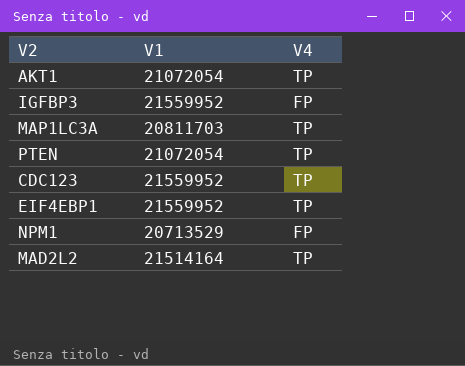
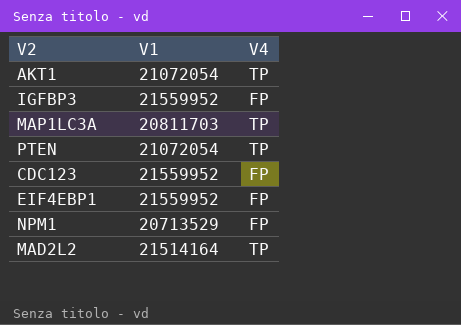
CDC123 | V4: TP -> FP
EIF4EBP1 | V4: TP -> FP

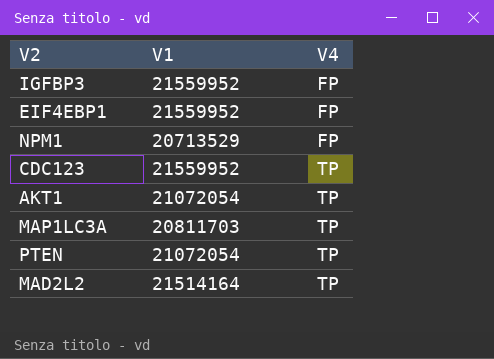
row order: none -> V4 ascending
CDC123 | V4: FP -> TP

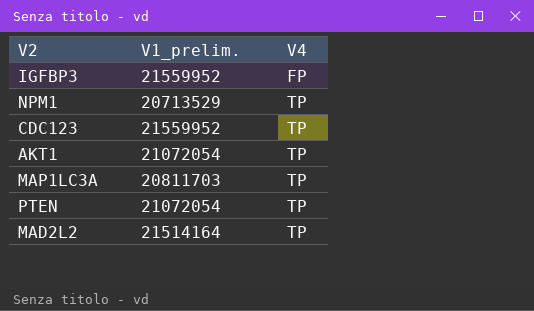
column name: V1 -> V1_prelim.
row EIF4EBP1: 21559952 | FP -> none
NPM1 | V4: FP -> TP

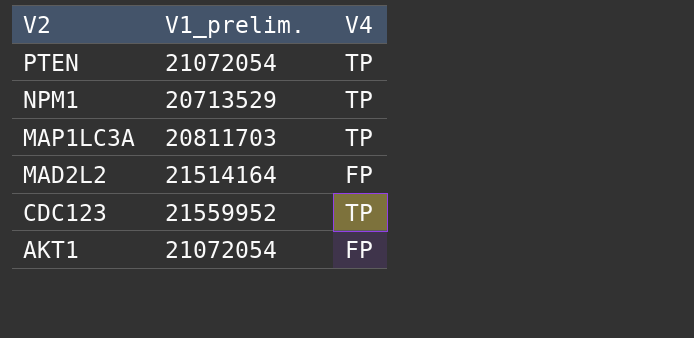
row order: V4 ascending -> V2 descending
row IGFBP3: 21559952 | FP -> none
MAD2L2 | V4: TP -> FP
AKT1 | V4: TP -> FP

